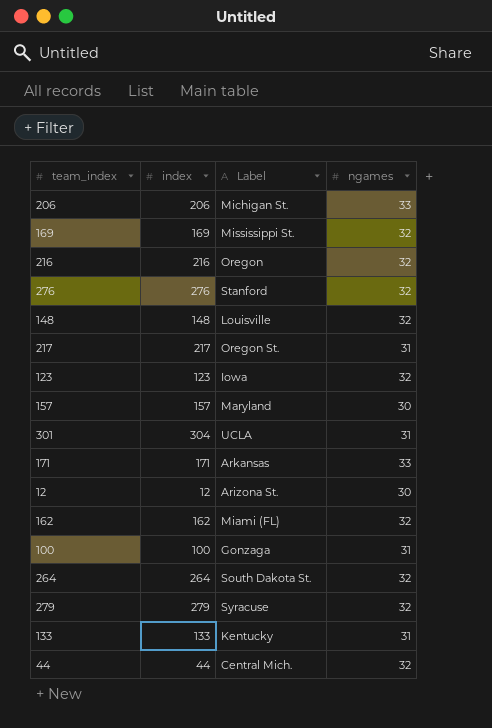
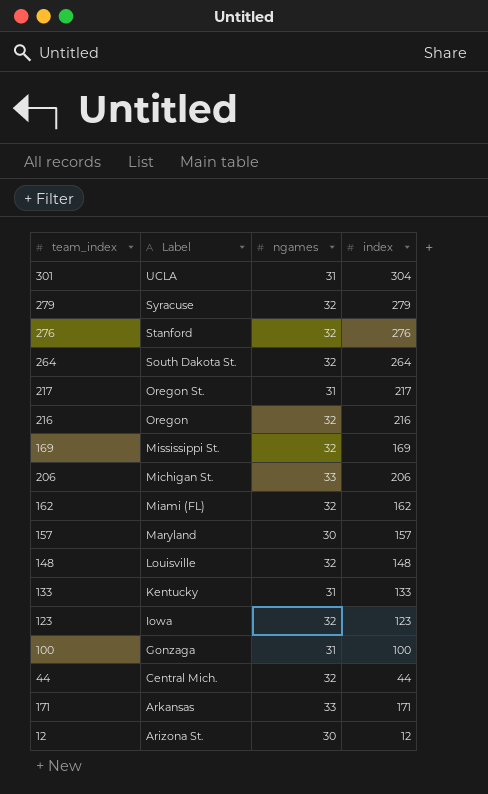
row order: none -> Label descending
column index | position: 2 -> 4

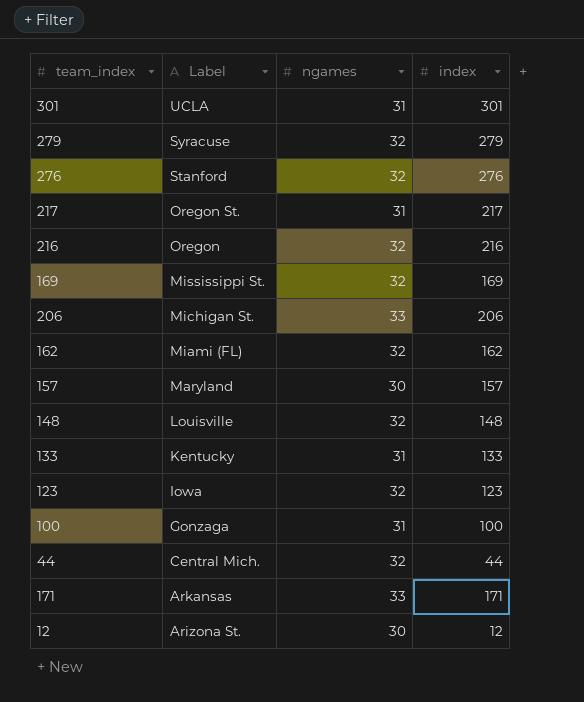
row 264: South Dakota St. | 32 | 264 -> none
301 | index: 304 -> 301

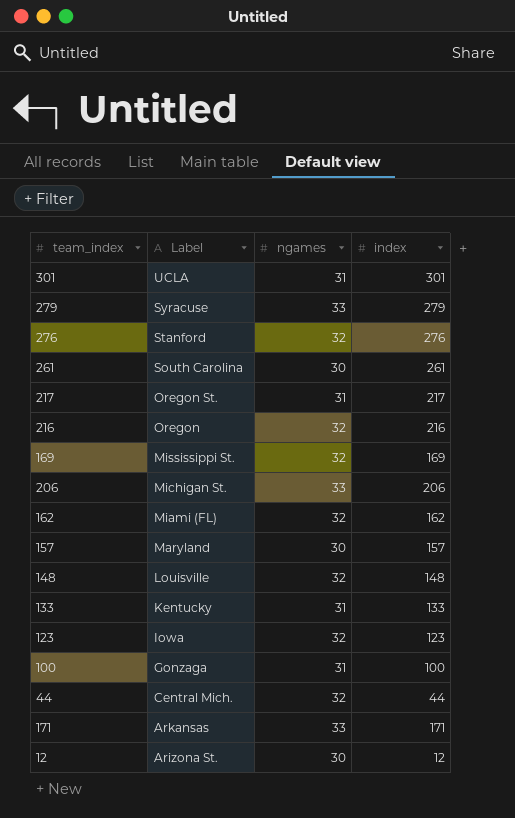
279 | ngames: 32 -> 33
row 261: none -> South Carolina | 30 | 261

